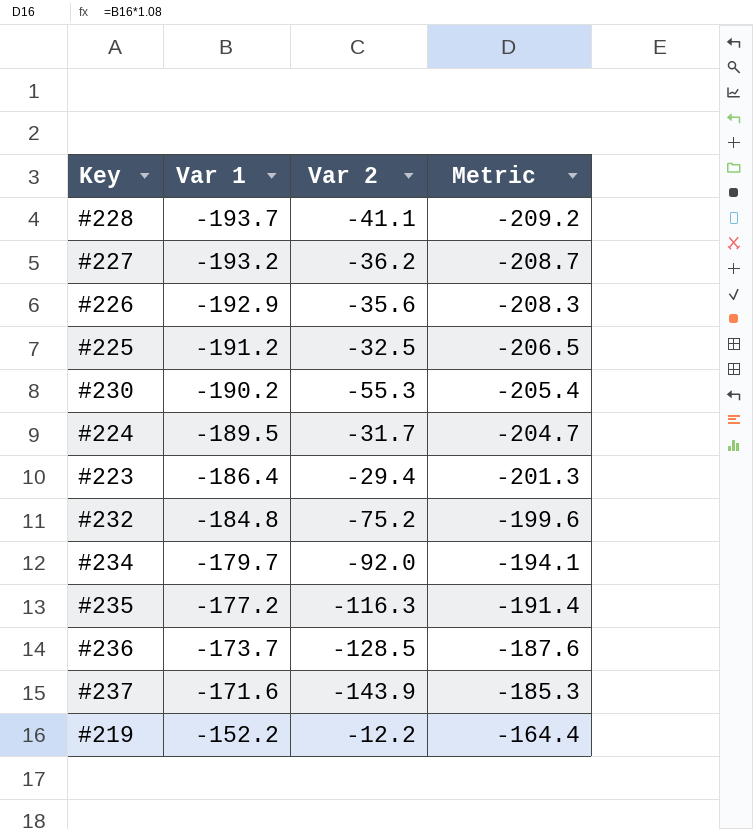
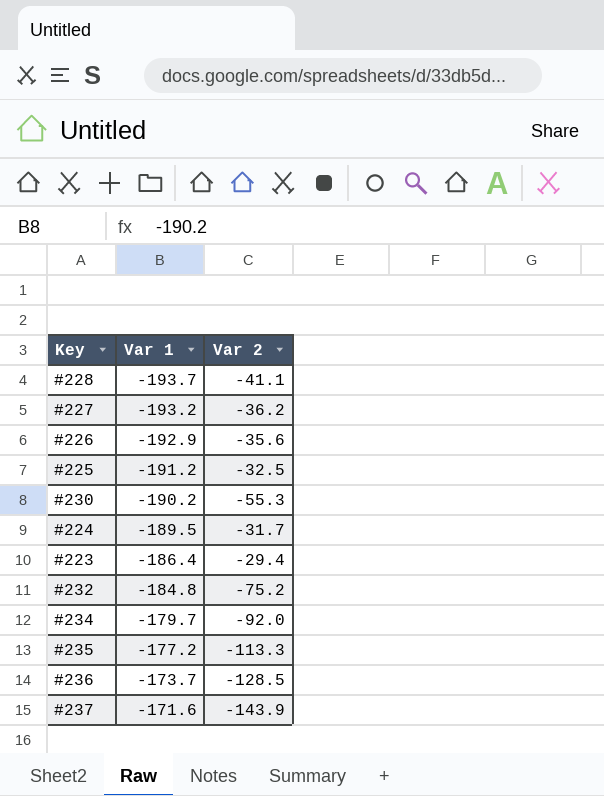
column Metric | formula: [Var 1] * 1.08 -> none
row #219: -152.2 | -12.2 | -164.4 -> none
#235 | Var 2: -116.3 -> -113.3

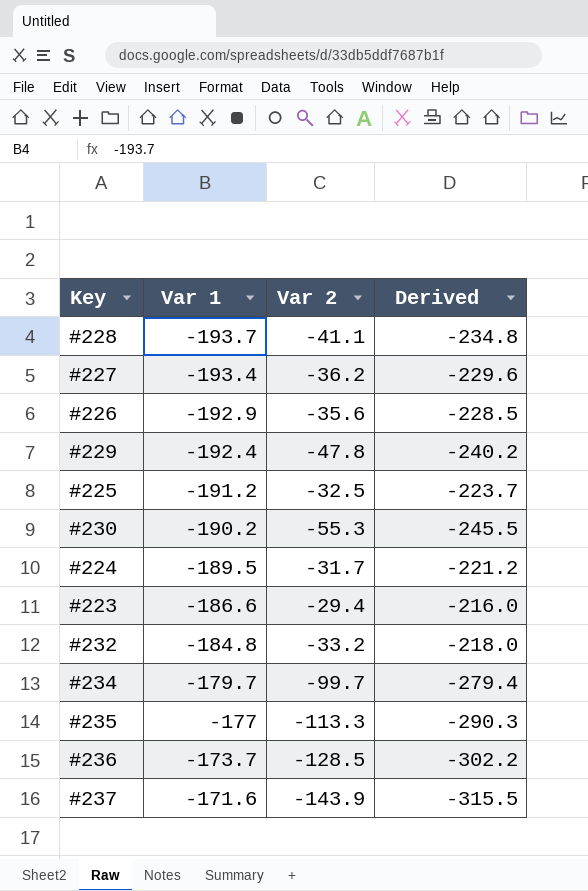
column Derived | formula: none -> [Var 1] + [Var 2]
#227 | Var 1: -193.2 -> -193.4
row #229: none -> -192.4 | -47.8 | -240.2
#223 | Var 1: -186.4 -> -186.6
#232 | Var 2: -75.2 -> -33.2
#234 | Var 2: -92.0 -> -99.7
#235 | Var 1: -177.2 -> -177

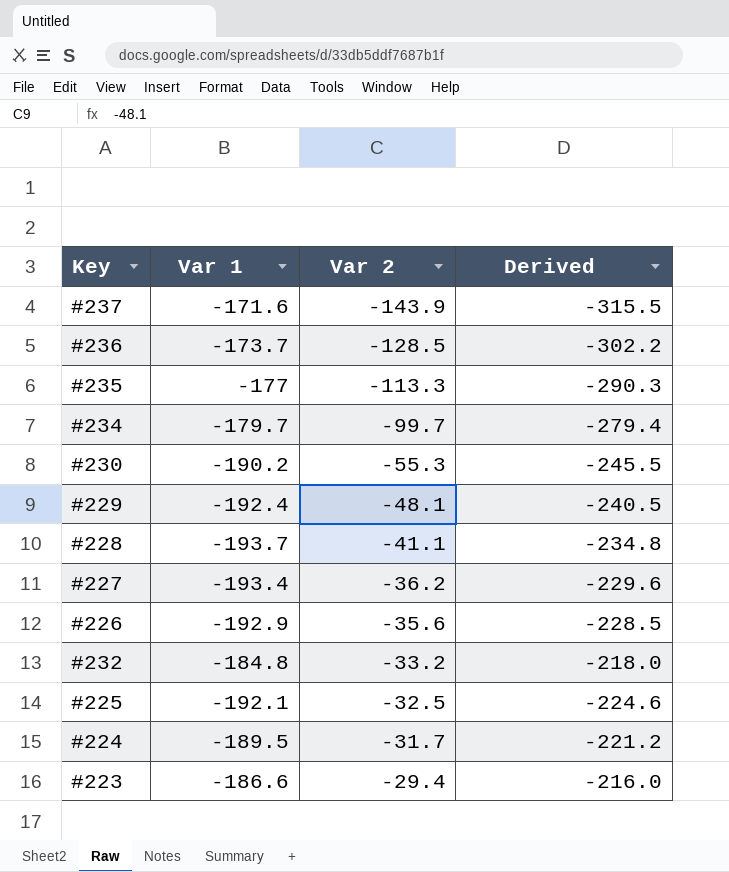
row order: Var 1 ascending -> Var 2 ascending
#229 | Var 2: -47.8 -> -48.1
#229 | Derived: -240.2 -> -240.5
#225 | Var 1: -191.2 -> -192.1
#225 | Derived: -223.7 -> -224.6

